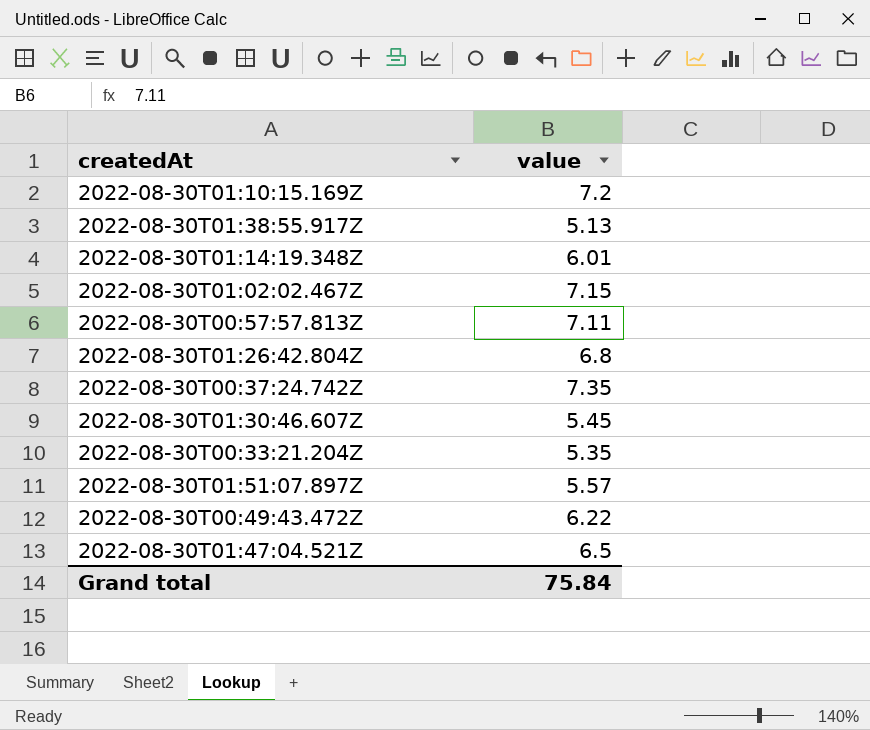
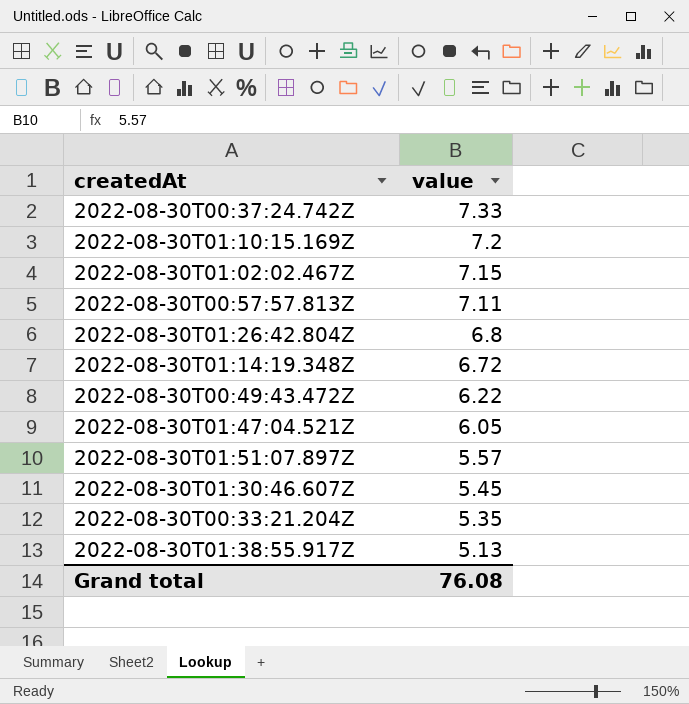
row order: none -> value descending
2022-08-30T00:37:24.742Z | value: 7.35 -> 7.33
2022-08-30T01:14:19.348Z | value: 6.01 -> 6.72
2022-08-30T01:47:04.521Z | value: 6.5 -> 6.05
Grand total | value: 75.84 -> 76.08

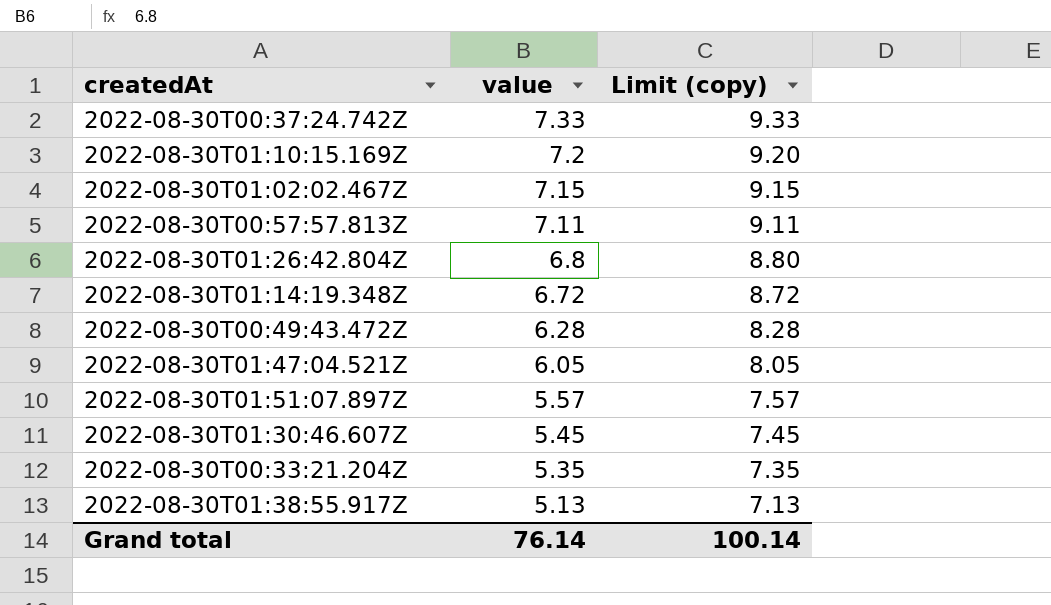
column Limit (copy) | formula: none -> [value] + 2
2022-08-30T00:49:43.472Z | value: 6.22 -> 6.28
Grand total | value: 76.08 -> 76.14

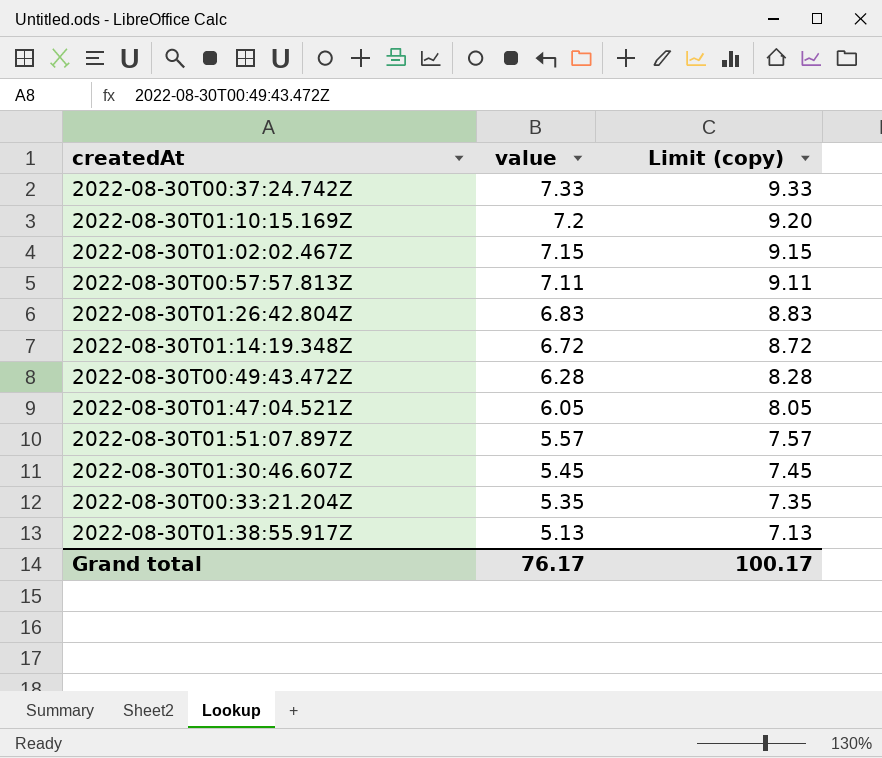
2022-08-30T01:26:42.804Z | value: 6.8 -> 6.83
2022-08-30T01:26:42.804Z | Limit (copy): 8.80 -> 8.83
Grand total | value: 76.14 -> 76.17
Grand total | Limit (copy): 100.14 -> 100.17

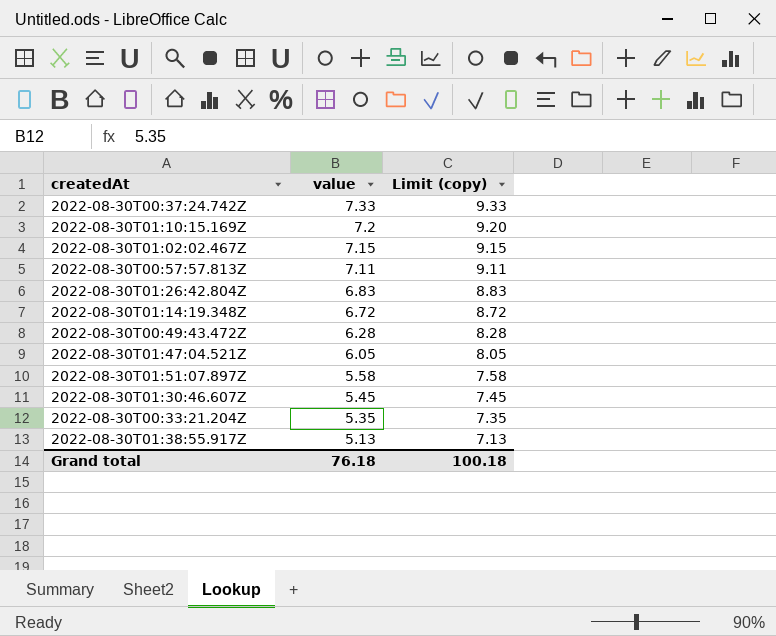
2022-08-30T01:51:07.897Z | value: 5.57 -> 5.58
2022-08-30T01:51:07.897Z | Limit (copy): 7.57 -> 7.58
Grand total | value: 76.17 -> 76.18
Grand total | Limit (copy): 100.17 -> 100.18

